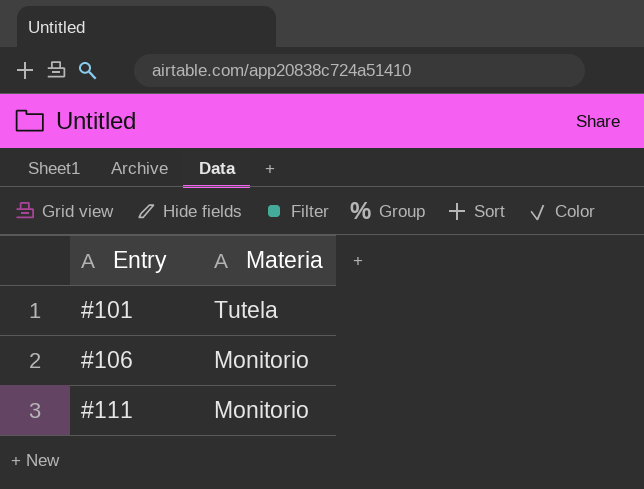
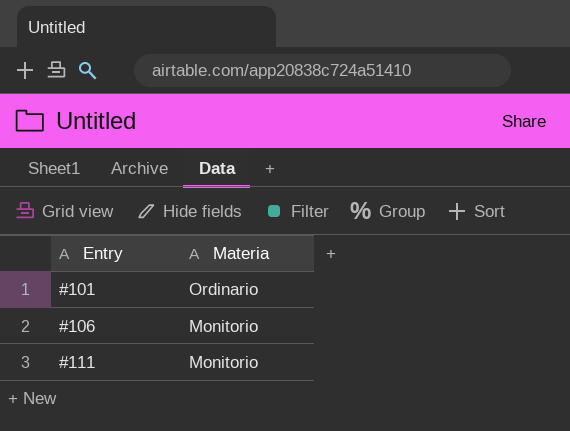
#101 | Materia: Tutela -> Ordinario

